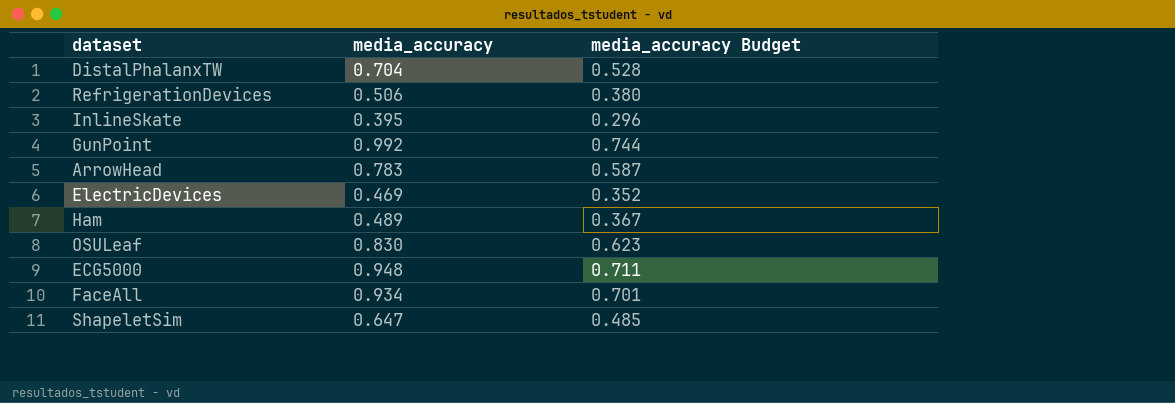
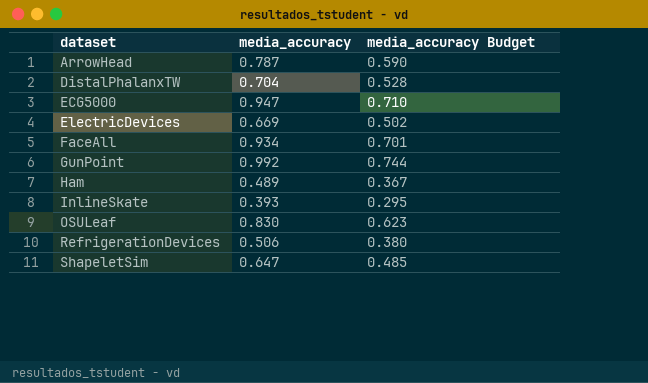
row order: none -> dataset ascending
ArrowHead | media_accuracy: 0.783 -> 0.787
ArrowHead | media_accuracy Budget: 0.587 -> 0.590
ECG5000 | media_accuracy: 0.948 -> 0.947
ECG5000 | media_accuracy Budget: 0.711 -> 0.710
ElectricDevices | media_accuracy: 0.469 -> 0.669
ElectricDevices | media_accuracy Budget: 0.352 -> 0.502
InlineSkate | media_accuracy: 0.395 -> 0.393
InlineSkate | media_accuracy Budget: 0.296 -> 0.295

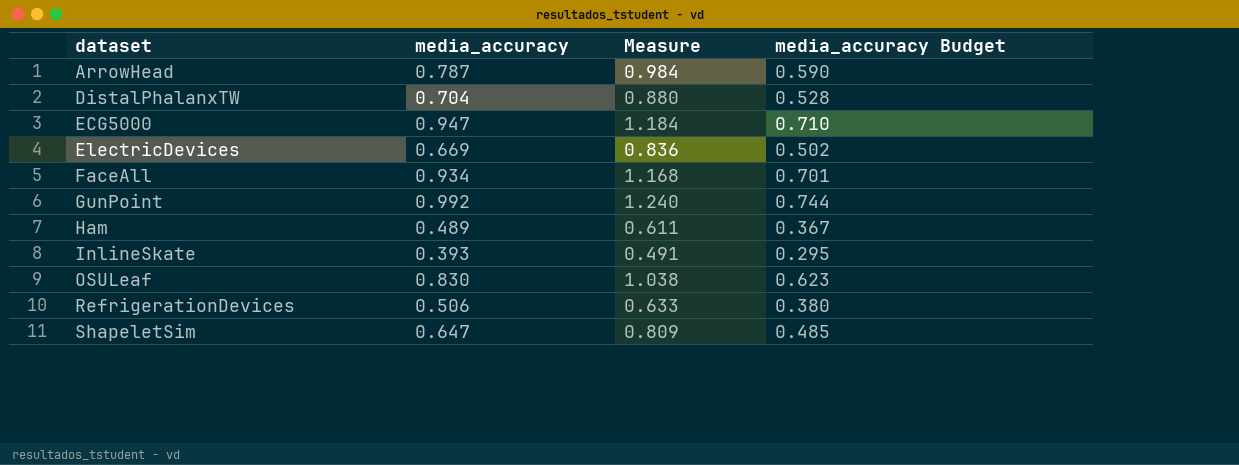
column Measure | formula: none -> [media_accuracy] * 1.25

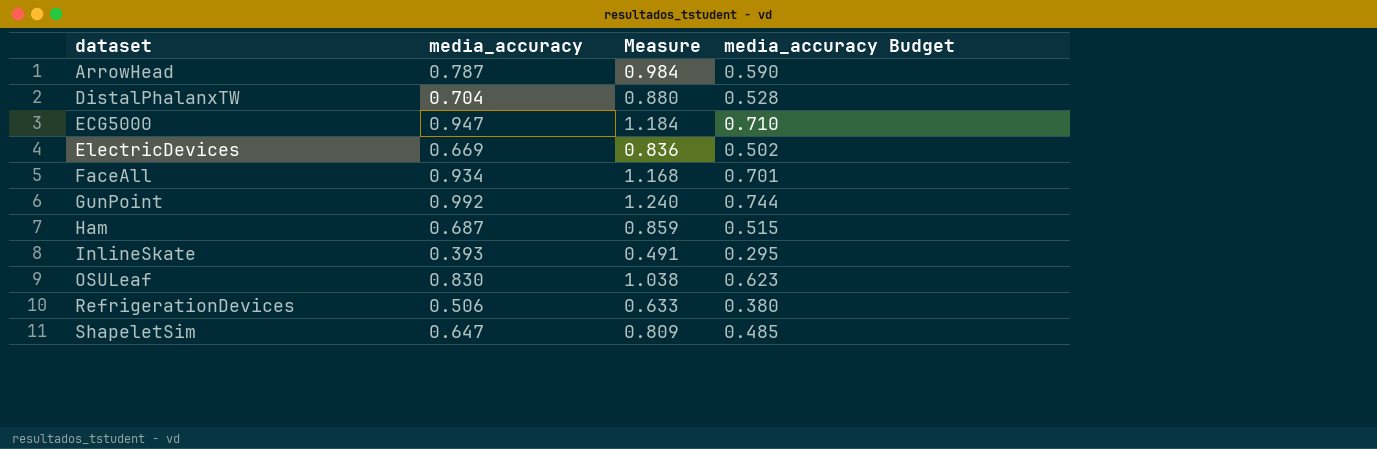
Ham | media_accuracy: 0.489 -> 0.687
Ham | Measure: 0.611 -> 0.859
Ham | media_accuracy Budget: 0.367 -> 0.515

